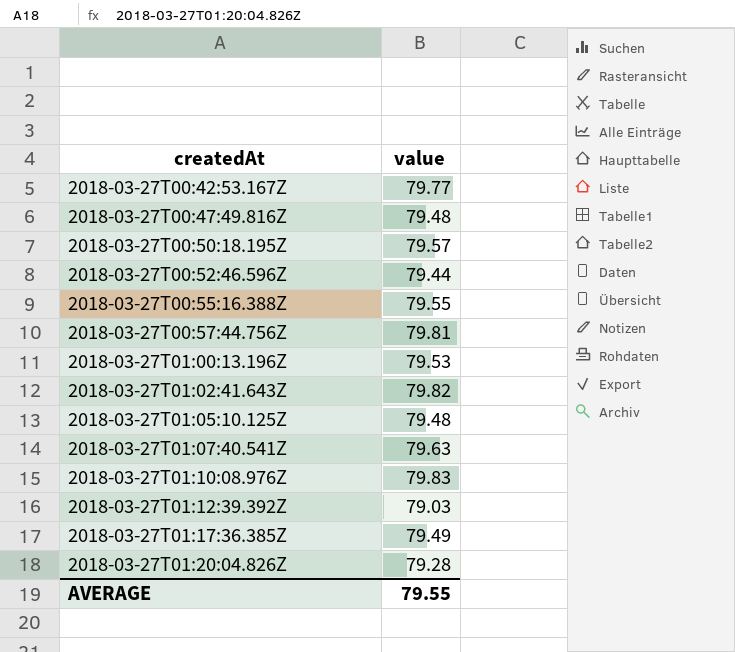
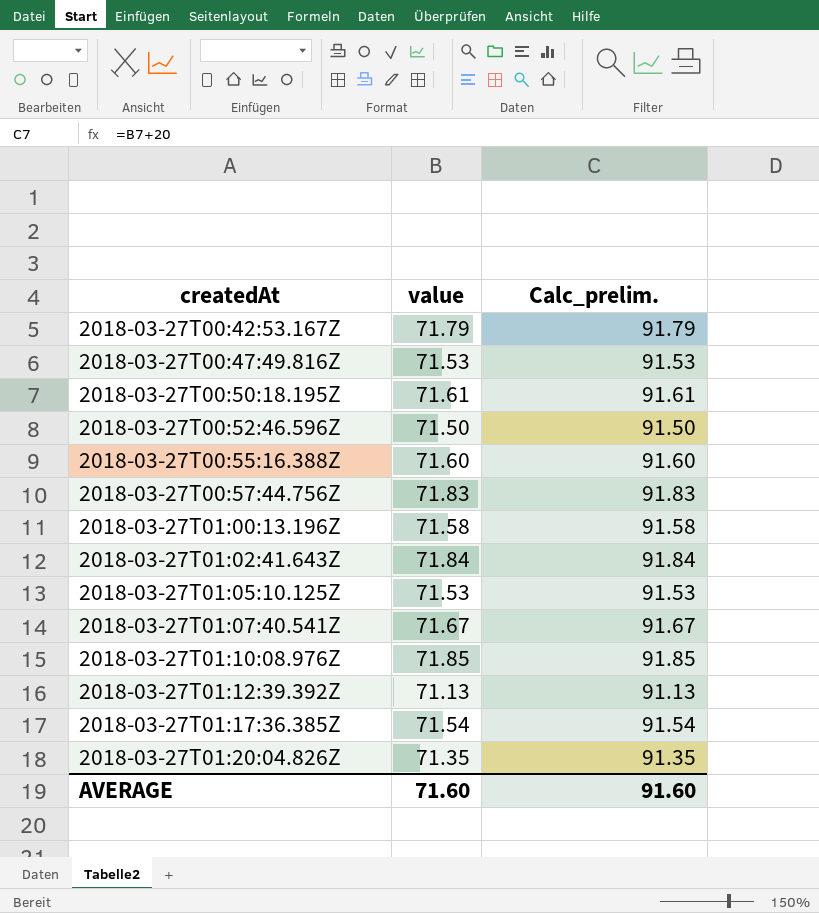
column Calc_prelim. | formula: none -> [value] + 20
2018-03-27T00:42:53.167Z | value: 79.77 -> 71.79
2018-03-27T00:47:49.816Z | value: 79.48 -> 71.53
2018-03-27T00:50:18.195Z | value: 79.57 -> 71.61
2018-03-27T00:52:46.596Z | value: 79.44 -> 71.50
2018-03-27T00:55:16.388Z | value: 79.55 -> 71.60
2018-03-27T00:57:44.756Z | value: 79.81 -> 71.83
2018-03-27T01:00:13.196Z | value: 79.53 -> 71.58
2018-03-27T01:02:41.643Z | value: 79.82 -> 71.84
2018-03-27T01:05:10.125Z | value: 79.48 -> 71.53
2018-03-27T01:07:40.541Z | value: 79.63 -> 71.67
2018-03-27T01:10:08.976Z | value: 79.83 -> 71.85
2018-03-27T01:12:39.392Z | value: 79.03 -> 71.13
2018-03-27T01:17:36.385Z | value: 79.49 -> 71.54
2018-03-27T01:20:04.826Z | value: 79.28 -> 71.35
AVERAGE | value: 79.55 -> 71.60

